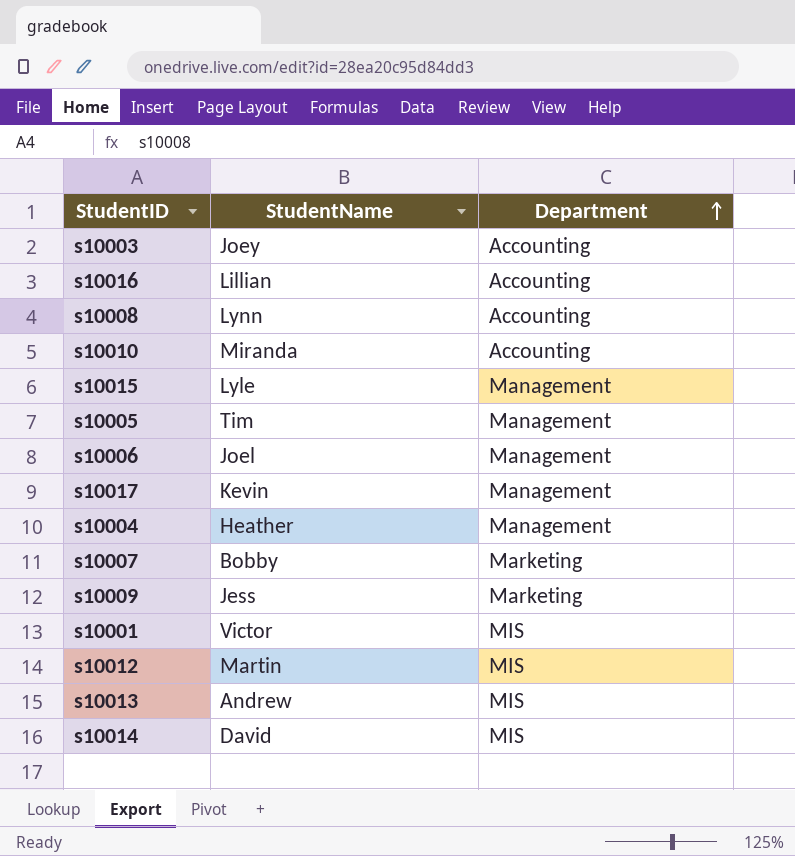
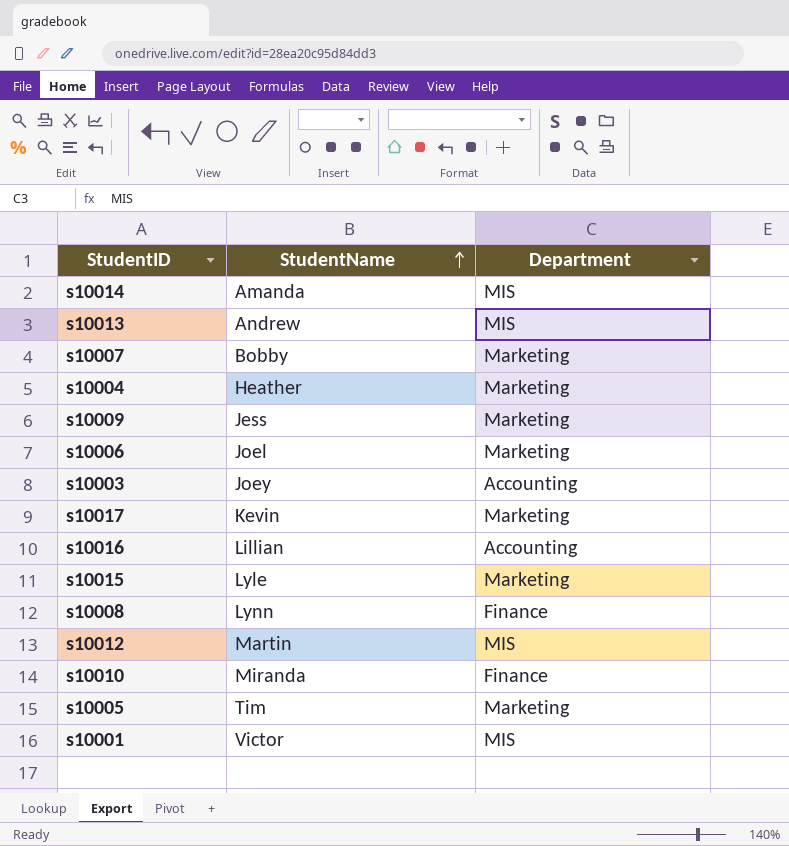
row order: Department ascending -> StudentName ascending
s10014 | StudentName: David -> Amanda
s10004 | Department: Management -> Marketing
s10006 | Department: Management -> Marketing
s10017 | Department: Management -> Marketing
s10015 | Department: Management -> Marketing
s10008 | Department: Accounting -> Finance
s10010 | Department: Accounting -> Finance
s10005 | Department: Management -> Marketing

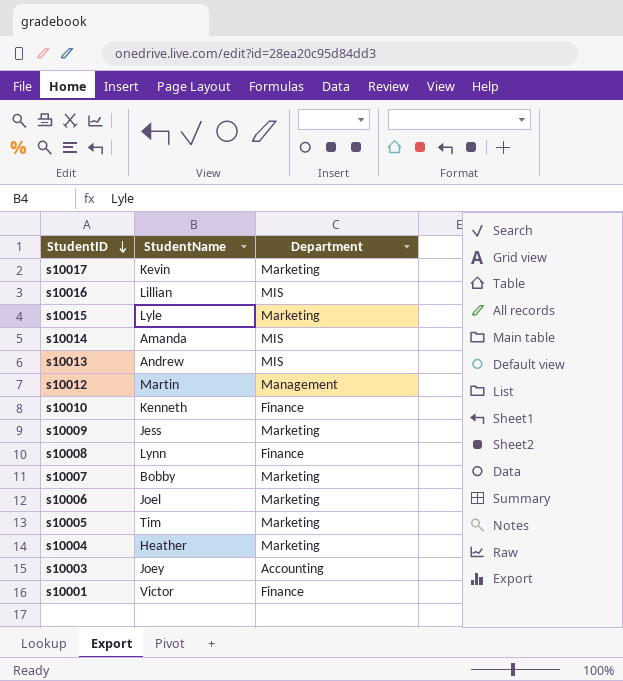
row order: StudentName ascending -> StudentID descending
s10016 | Department: Accounting -> MIS
s10012 | Department: MIS -> Management
s10010 | StudentName: Miranda -> Kenneth
s10001 | Department: MIS -> Finance

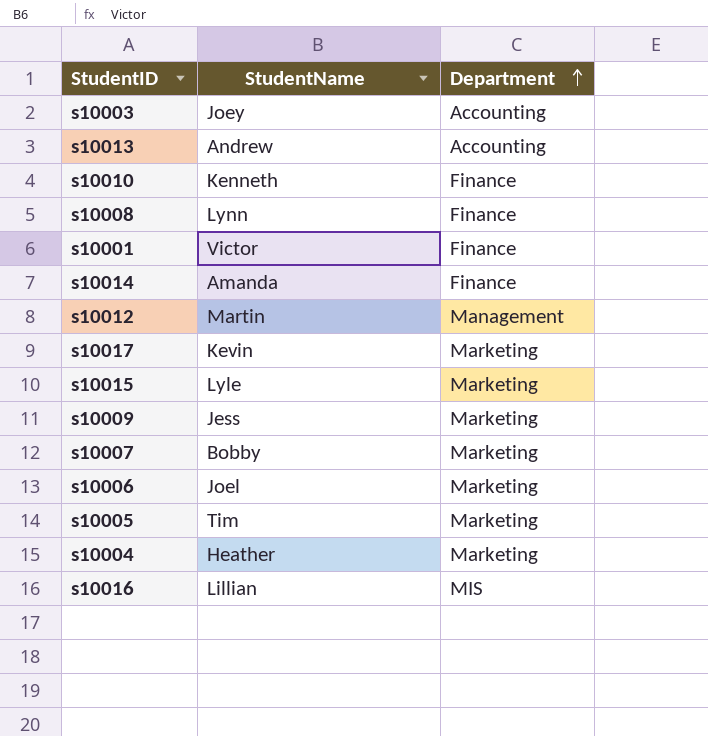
row order: StudentID descending -> Department ascending
s10013 | Department: MIS -> Accounting
s10014 | Department: MIS -> Finance

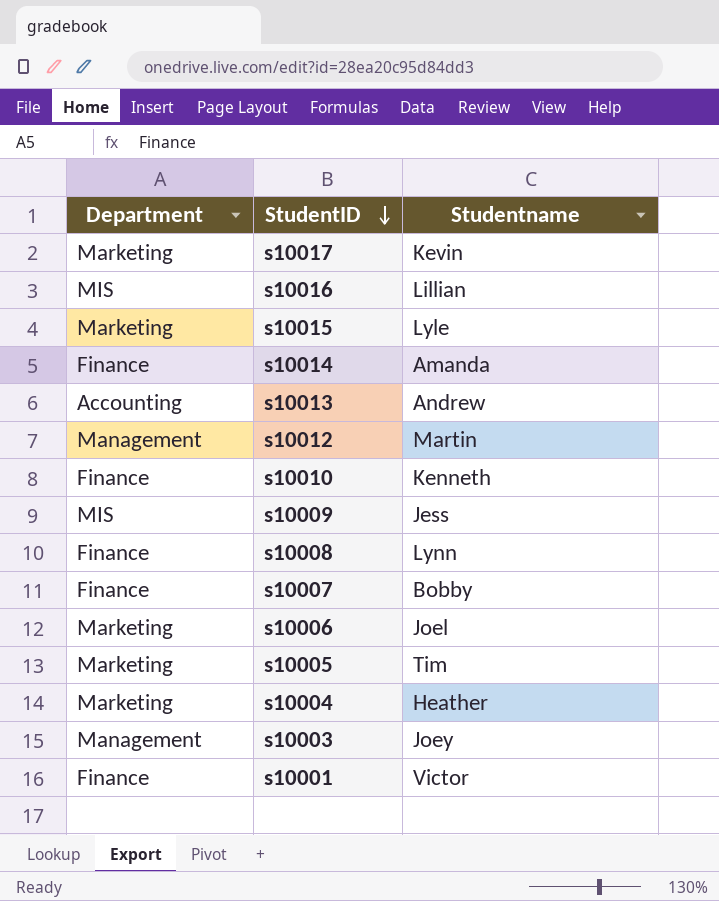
row order: Department ascending -> StudentID descending
column Department | position: 3 -> 1
column name: StudentName -> Studentname
s10009 | Department: Marketing -> MIS
s10007 | Department: Marketing -> Finance
s10003 | Department: Accounting -> Management

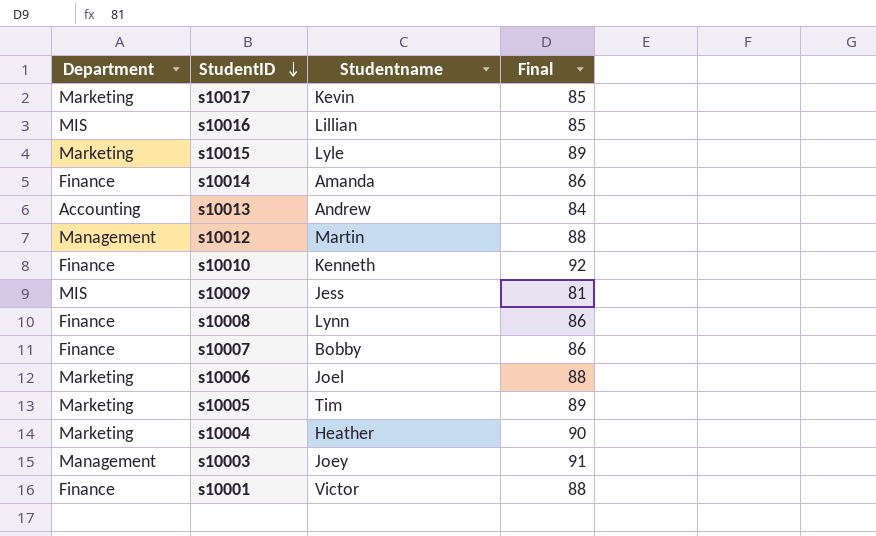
column Final | position: none -> 4

